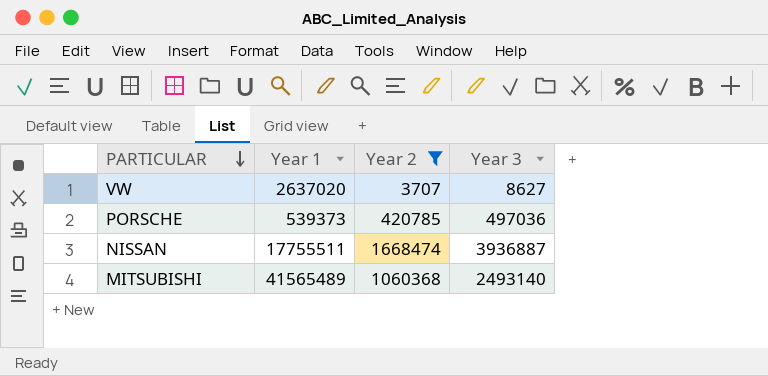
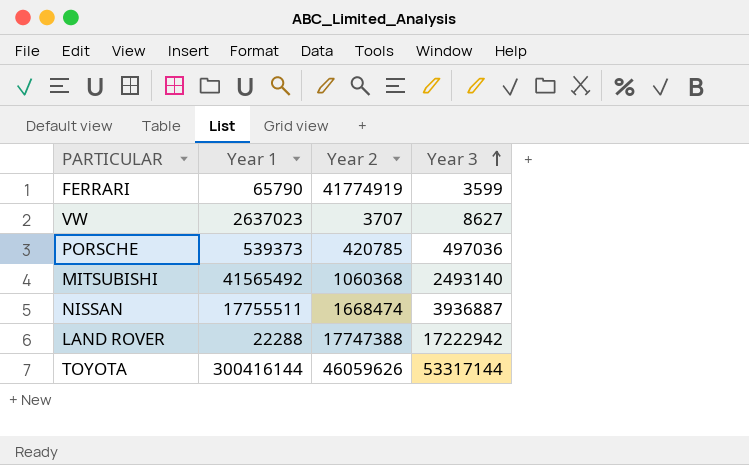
filter: Year 2 <= 1668474 -> none
row order: PARTICULAR descending -> Year 3 ascending
VW | Year 1: 2637020 -> 2637023
MITSUBISHI | Year 1: 41565489 -> 41565492

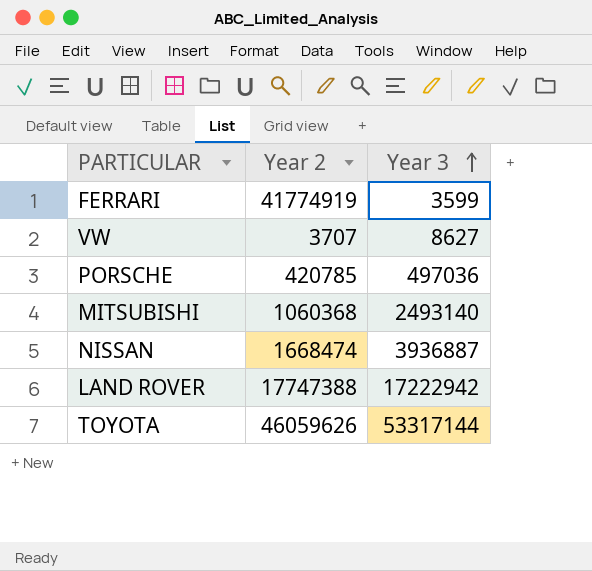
column Year 1 | position: 2 -> none

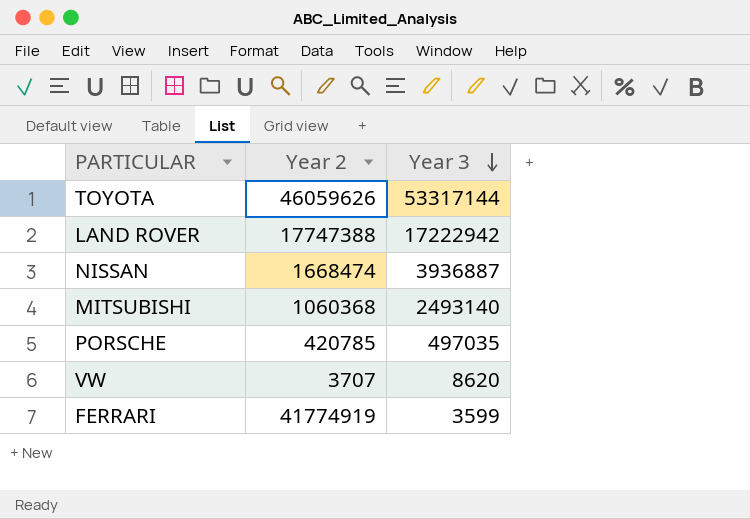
row order: Year 3 ascending -> Year 3 descending
PORSCHE | Year 3: 497036 -> 497035
VW | Year 3: 8627 -> 8620

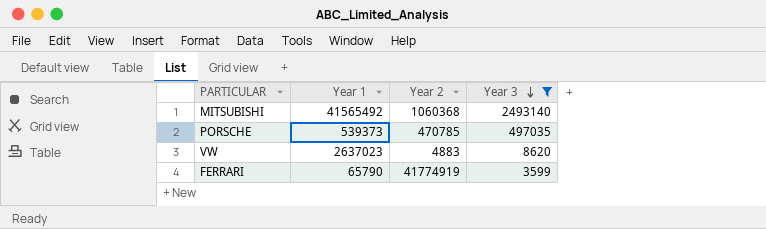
filter: none -> Year 3 <= 2493140
column Year 1 | position: none -> 2
PORSCHE | Year 2: 420785 -> 470785
VW | Year 2: 3707 -> 4883

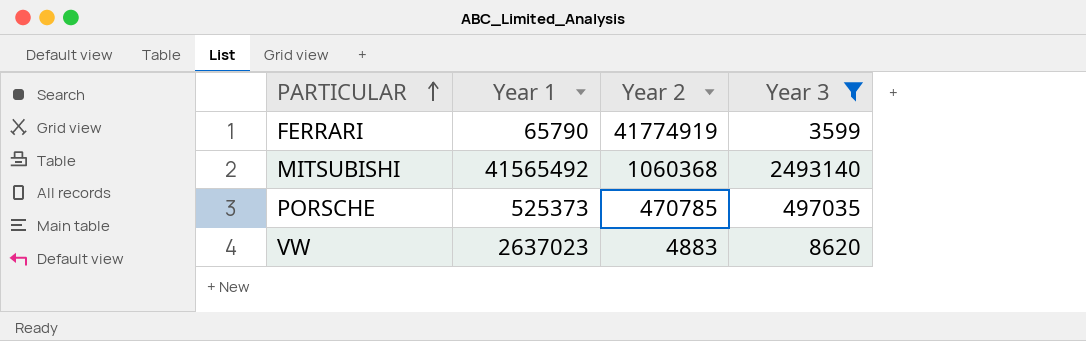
row order: Year 3 descending -> PARTICULAR ascending
PORSCHE | Year 1: 539373 -> 525373

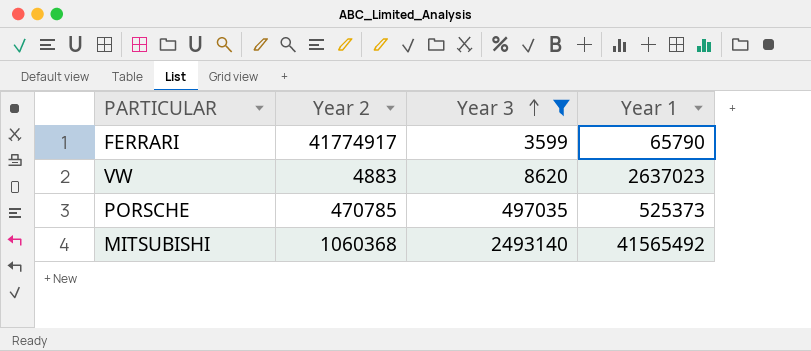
row order: PARTICULAR ascending -> Year 3 ascending
column Year 1 | position: 2 -> 4
FERRARI | Year 2: 41774919 -> 41774917

